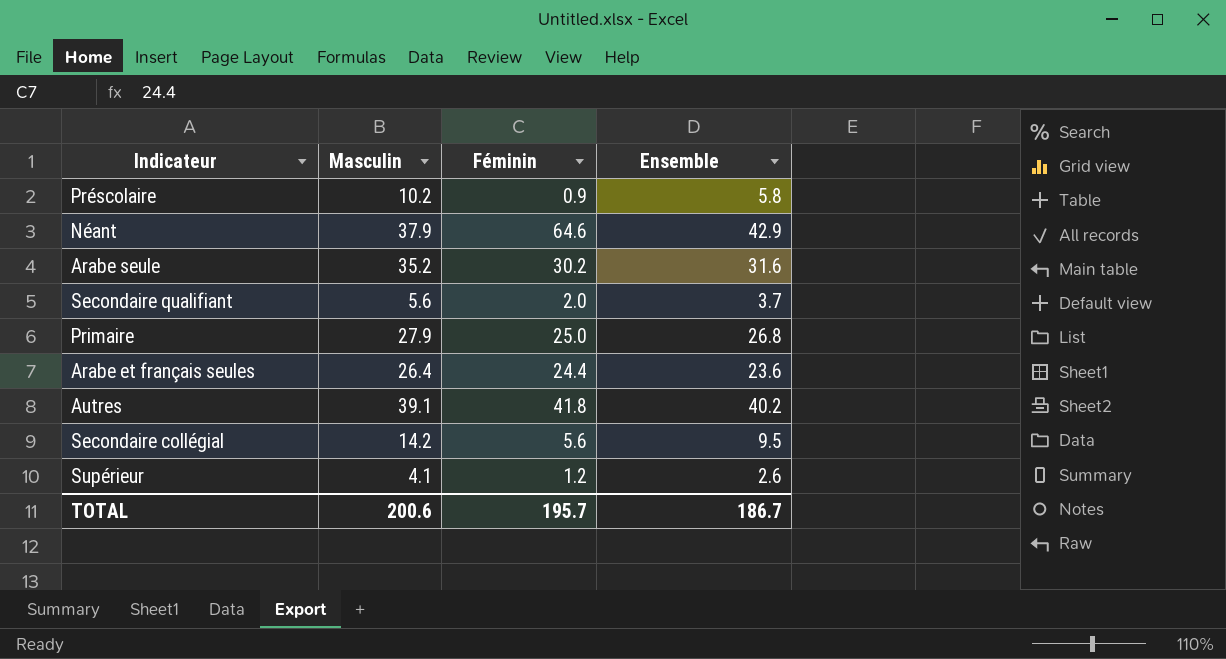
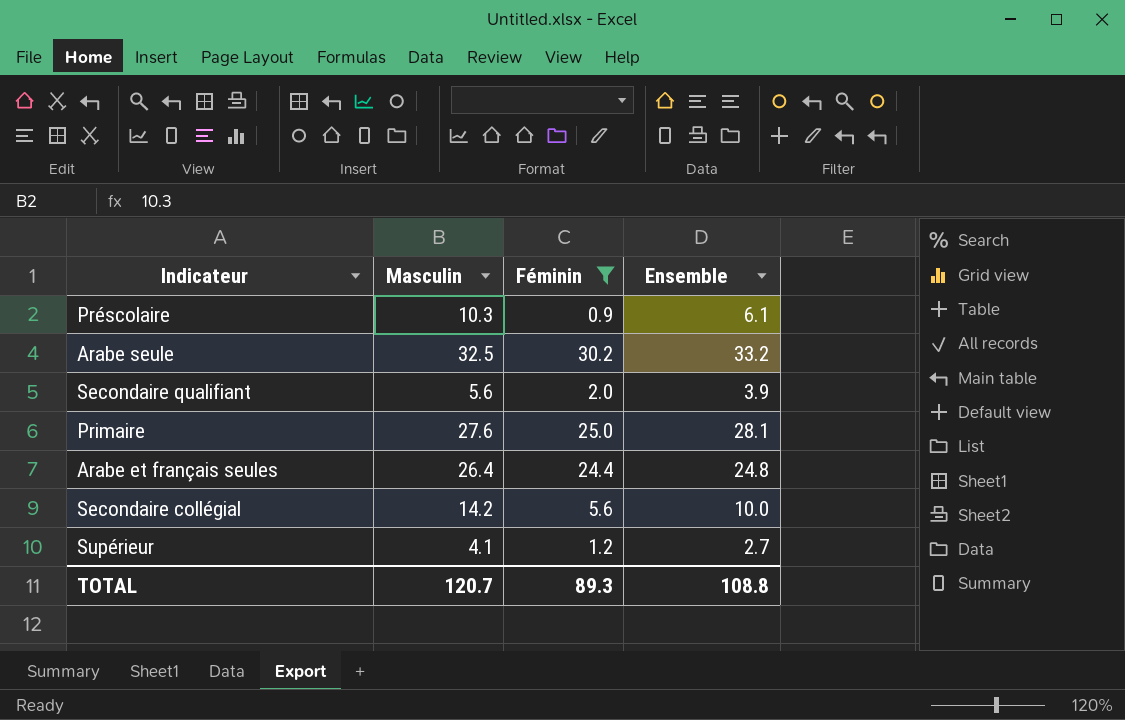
filter: none -> Féminin <= 30.2
Préscolaire | Masculin: 10.2 -> 10.3
Préscolaire | Ensemble: 5.8 -> 6.1
Arabe seule | Masculin: 35.2 -> 32.5
Arabe seule | Ensemble: 31.6 -> 33.2
Secondaire qualifiant | Ensemble: 3.7 -> 3.9
Primaire | Masculin: 27.9 -> 27.6
Primaire | Ensemble: 26.8 -> 28.1
Arabe et français seules | Ensemble: 23.6 -> 24.8
Secondaire collégial | Ensemble: 9.5 -> 10.0
Supérieur | Ensemble: 2.6 -> 2.7
TOTAL | Masculin: 200.6 -> 120.7
TOTAL | Féminin: 195.7 -> 89.3
TOTAL | Ensemble: 186.7 -> 108.8

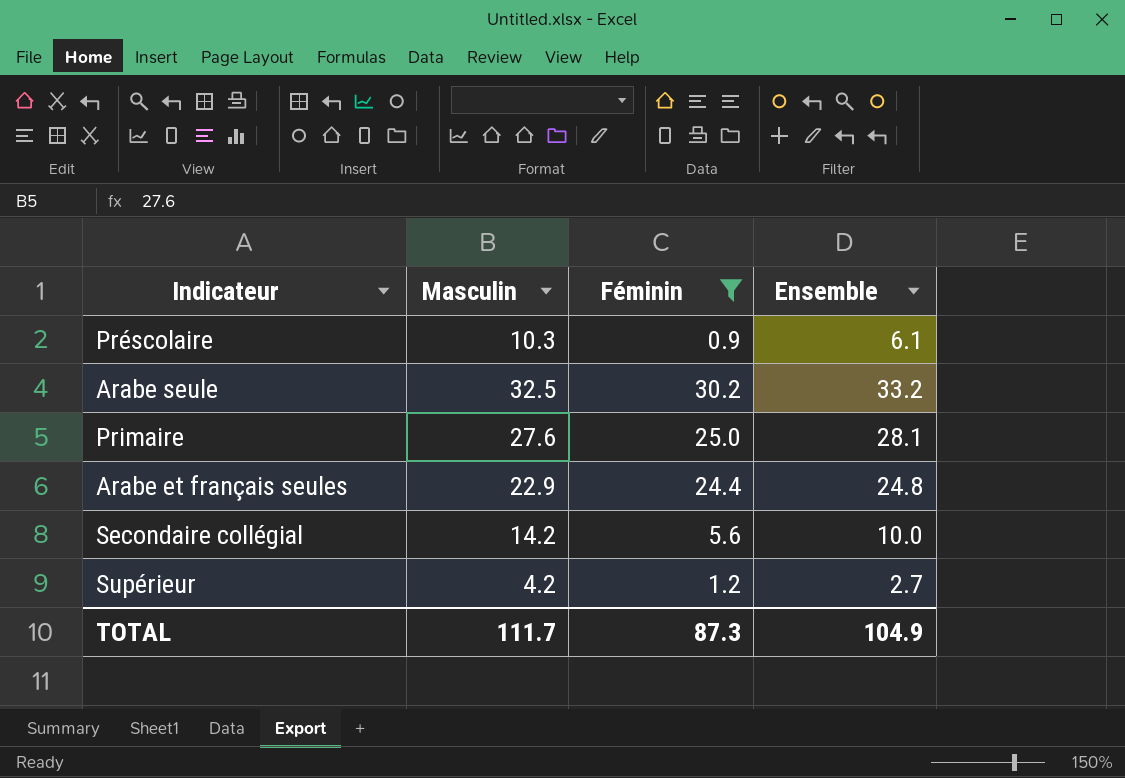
row Secondaire qualifiant: 5.6 | 2.0 | 3.9 -> none
Arabe et français seules | Masculin: 26.4 -> 22.9
Supérieur | Masculin: 4.1 -> 4.2
TOTAL | Masculin: 120.7 -> 111.7
TOTAL | Féminin: 89.3 -> 87.3
TOTAL | Ensemble: 108.8 -> 104.9

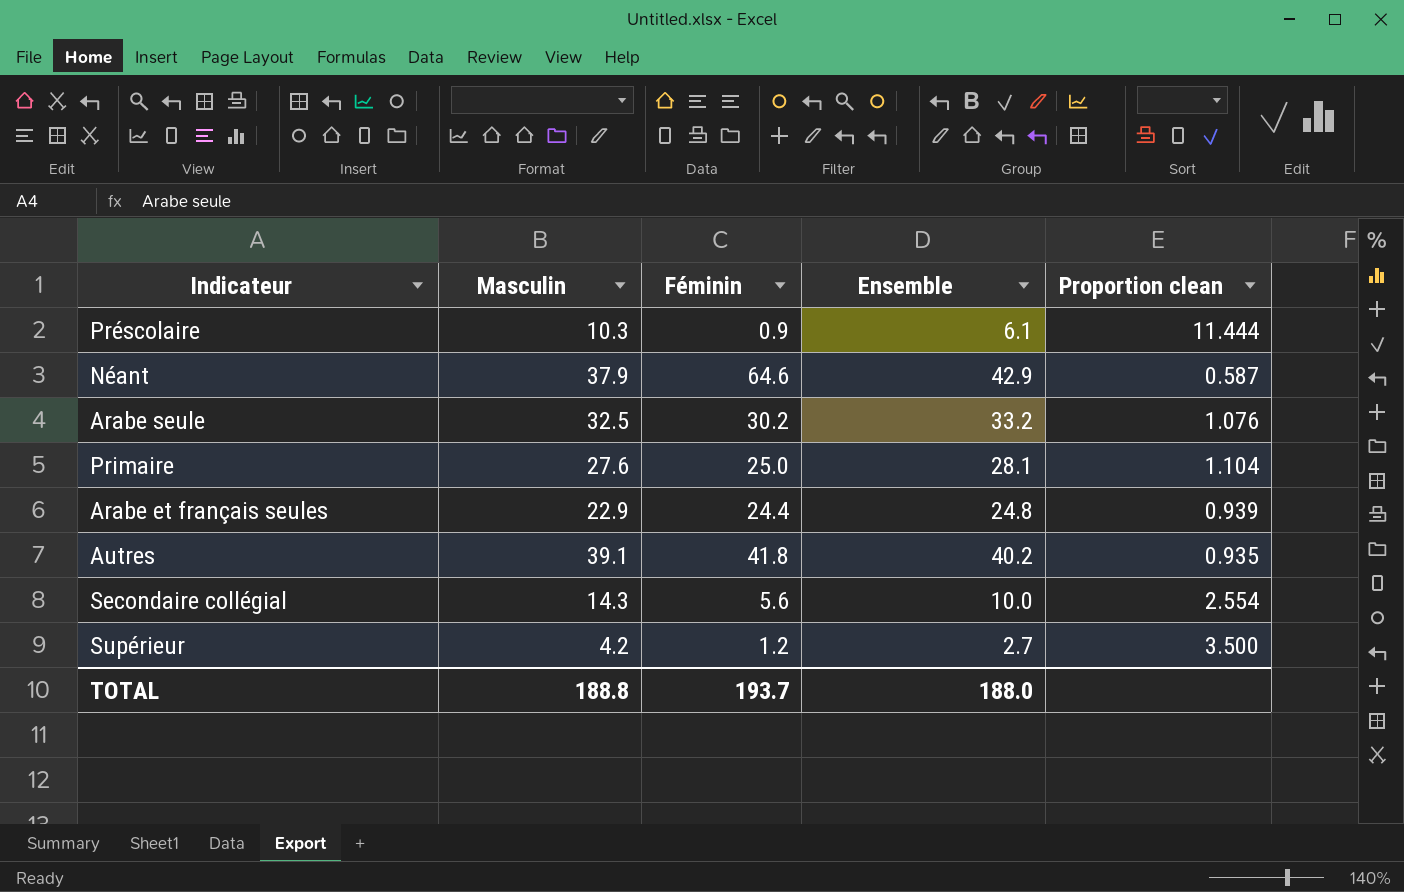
filter: Féminin <= 30.2 -> none
column Proportion clean | formula: none -> [Masculin] / [Féminin]
Secondaire collégial | Masculin: 14.2 -> 14.3
TOTAL | Masculin: 111.7 -> 188.8
TOTAL | Féminin: 87.3 -> 193.7
TOTAL | Ensemble: 104.9 -> 188.0

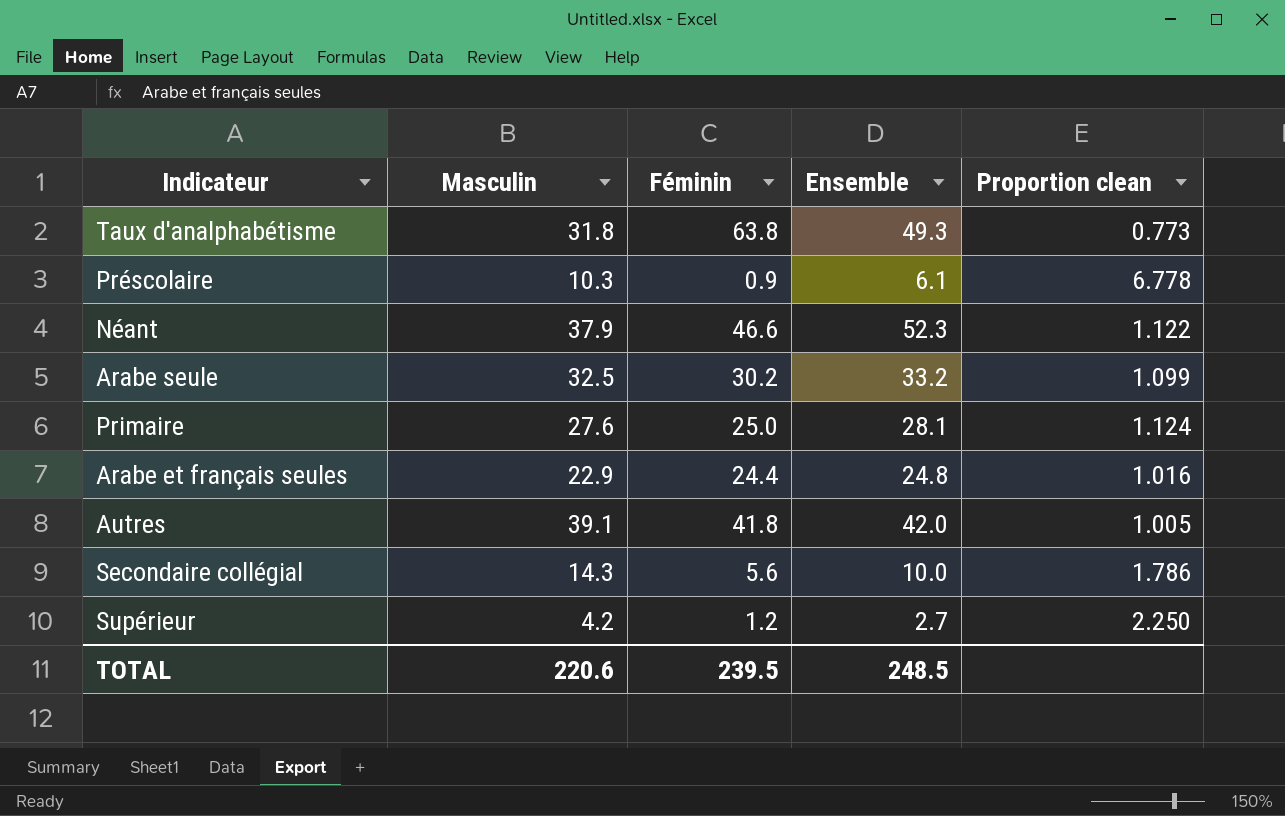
column Proportion clean | formula: [Masculin] / [Féminin] -> [Ensemble] / [Féminin]
row Taux d'analphabétisme: none -> 31.8 | 63.8 | 49.3 | 0.773
Néant | Féminin: 64.6 -> 46.6
Néant | Ensemble: 42.9 -> 52.3
Autres | Ensemble: 40.2 -> 42.0
TOTAL | Masculin: 188.8 -> 220.6
TOTAL | Féminin: 193.7 -> 239.5
TOTAL | Ensemble: 188.0 -> 248.5

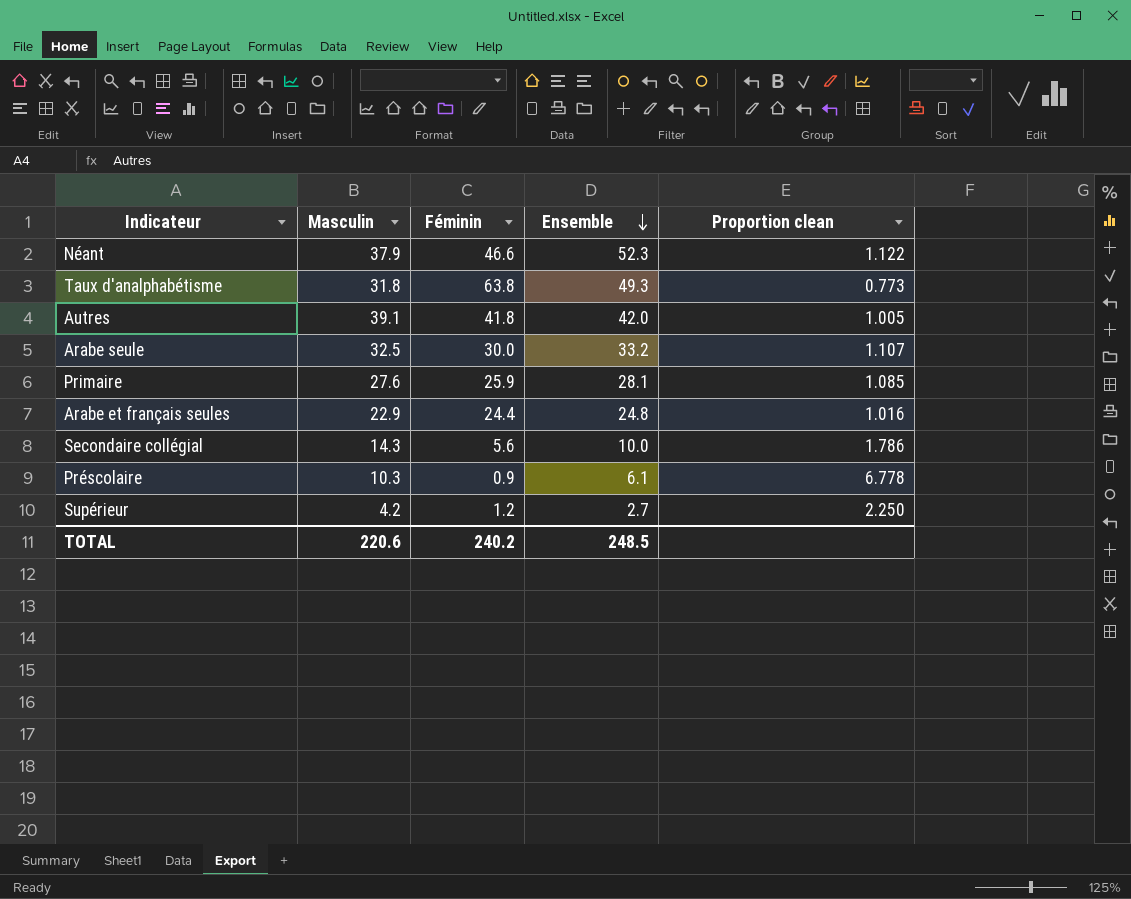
row order: none -> Ensemble descending
Arabe seule | Féminin: 30.2 -> 30.0
Arabe seule | Proportion clean: 1.099 -> 1.107
Primaire | Féminin: 25.0 -> 25.9
Primaire | Proportion clean: 1.124 -> 1.085
TOTAL | Féminin: 239.5 -> 240.2

